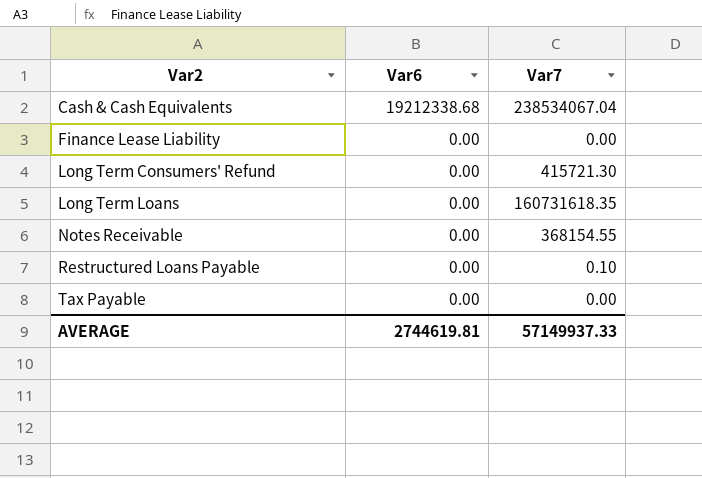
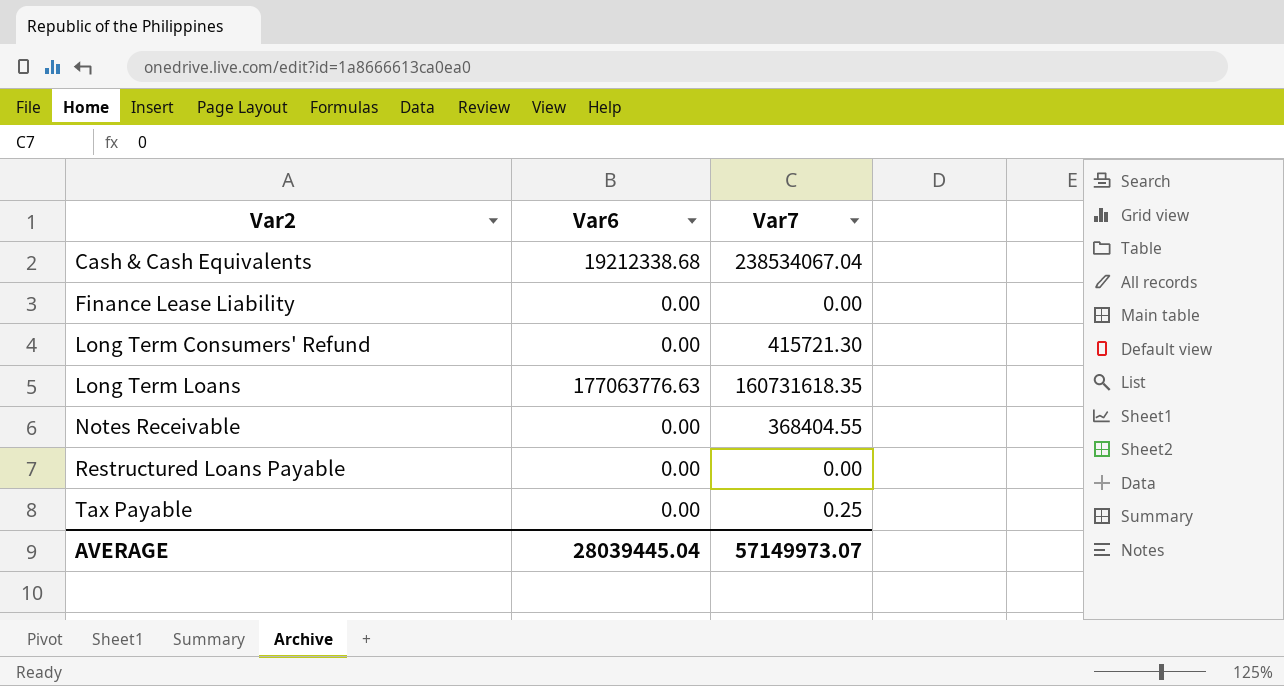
Long Term Loans | Var6: 0.00 -> 177063776.63
Notes Receivable | Var7: 368154.55 -> 368404.55
Restructured Loans Payable | Var7: 0.10 -> 0.00
Tax Payable | Var7: 0.00 -> 0.25
AVERAGE | Var6: 2744619.81 -> 28039445.04
AVERAGE | Var7: 57149937.33 -> 57149973.07

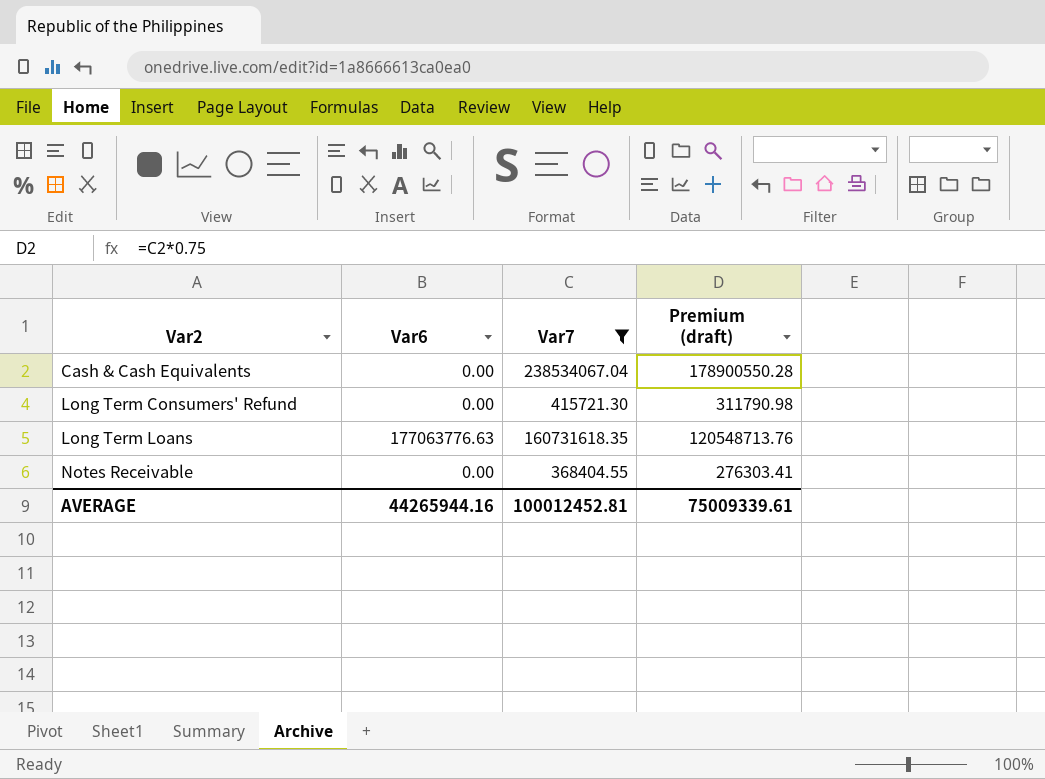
filter: none -> Var7 >= 368404.55
column Premium (draft) | formula: none -> [Var7] * 0.75
Cash & Cash Equivalents | Var6: 19212338.68 -> 0.00
AVERAGE | Var6: 28039445.04 -> 44265944.16
AVERAGE | Var7: 57149973.07 -> 100012452.81

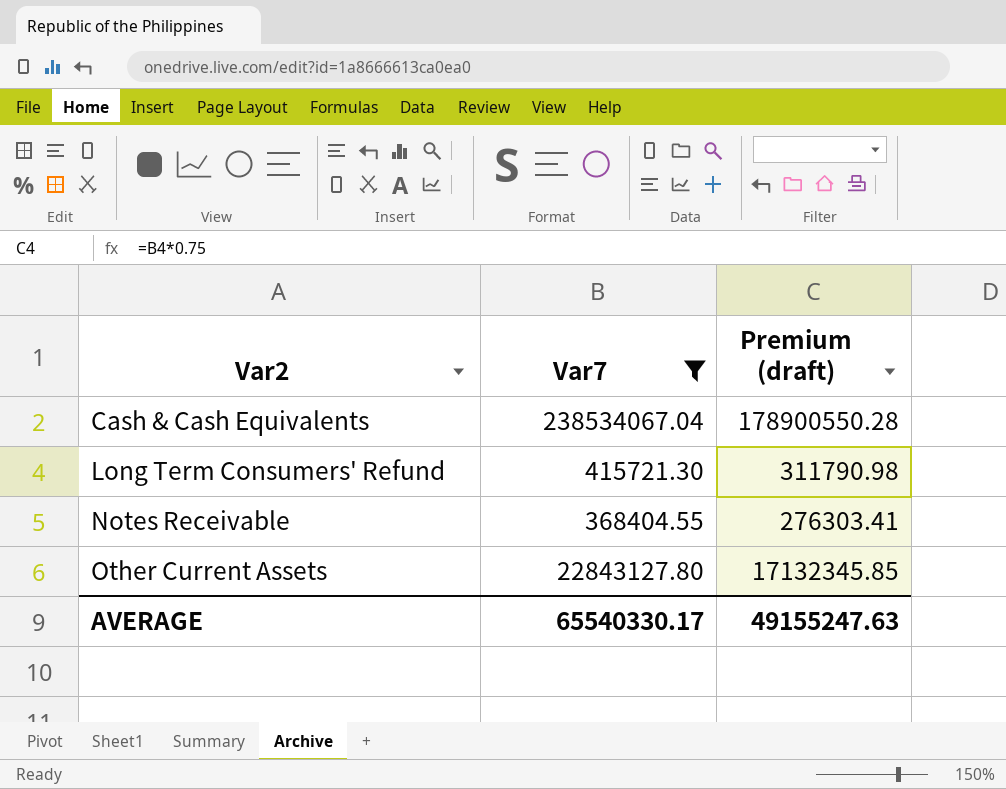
column Var6 | position: 2 -> none
row Long Term Loans: 177063776.63 | 160731618.35 | 120548713.76 -> none
row Other Current Assets: none -> 22843127.80 | 17132345.85
AVERAGE | Var7: 100012452.81 -> 65540330.17
AVERAGE | Premium (draft): 75009339.61 -> 49155247.63

